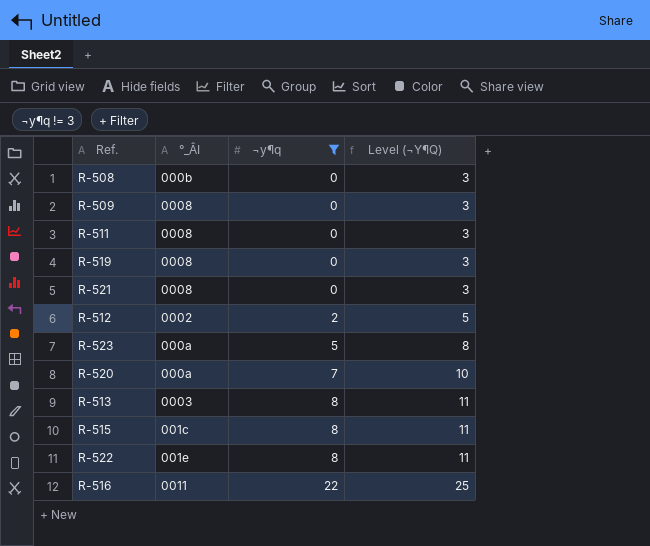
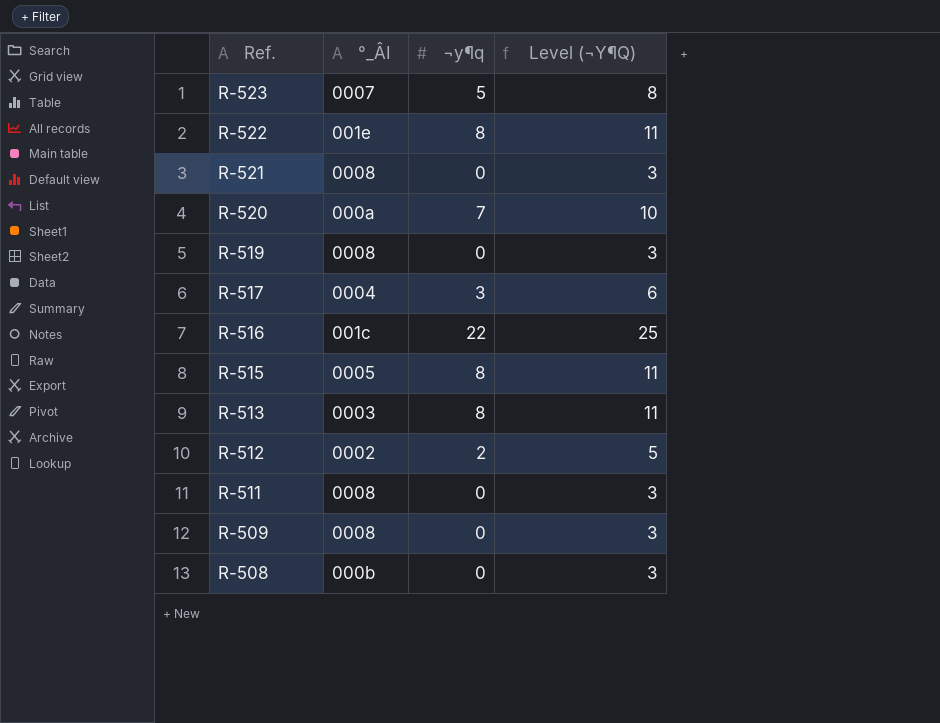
filter: ¬y¶q != 3 -> none
row order: ¬y¶q ascending -> Ref. descending
R-523 | °_ÂI: 000a -> 0007
R-516 | °_ÂI: 0011 -> 001c
R-515 | °_ÂI: 001c -> 0005

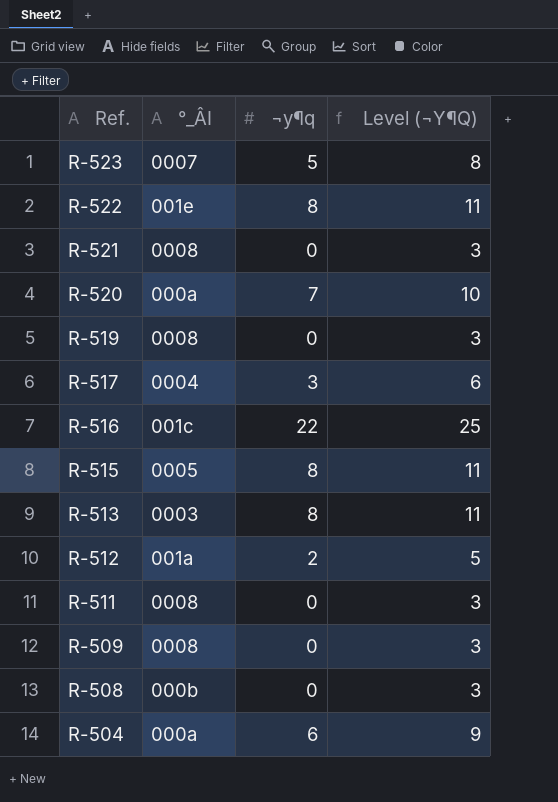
R-512 | °_ÂI: 0002 -> 001a
row R-504: none -> 000a | 6 | 9

